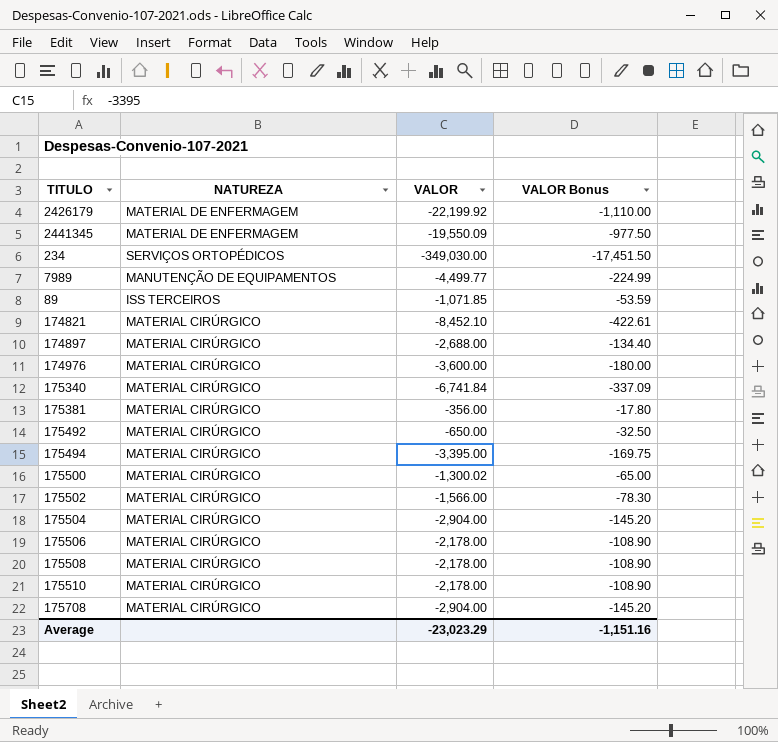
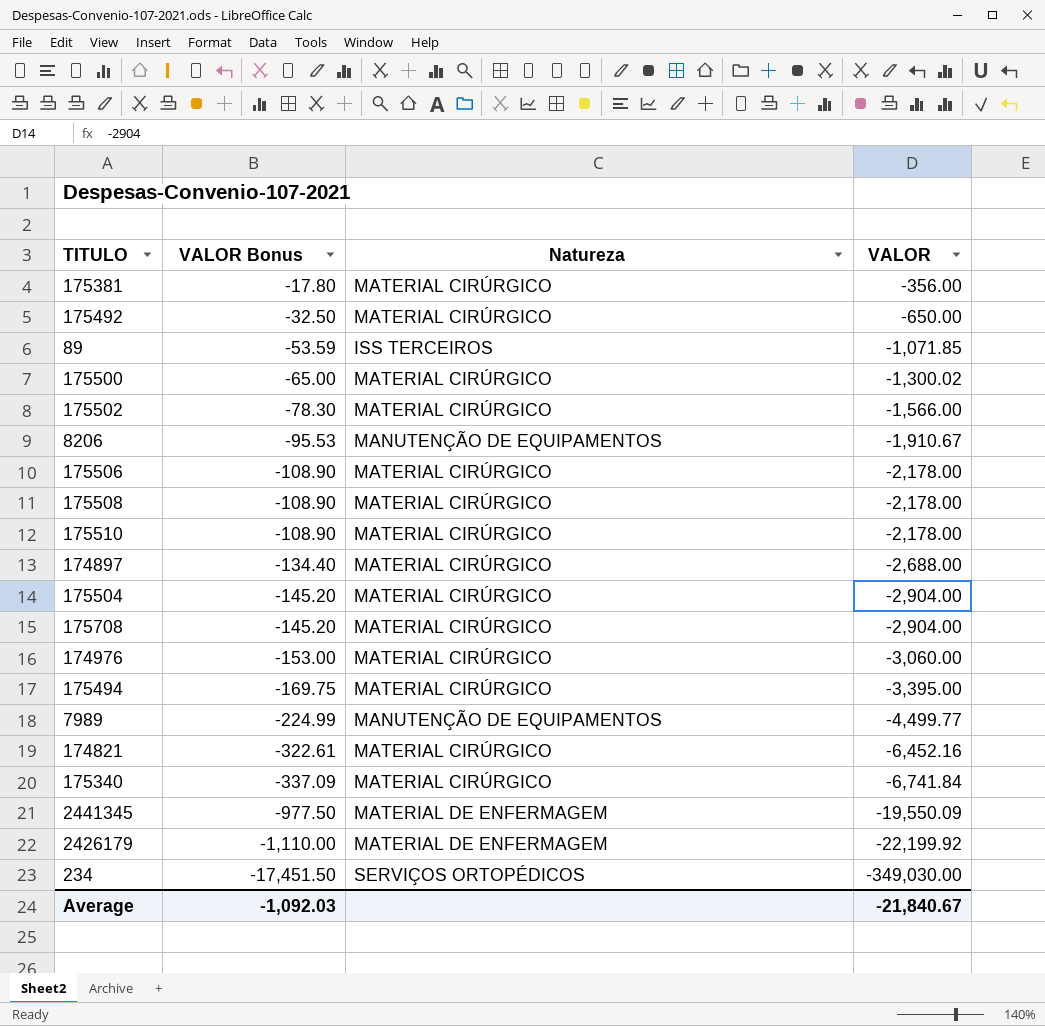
row order: none -> VALOR Bonus descending
column VALOR Bonus | position: 4 -> 2
column name: NATUREZA -> Natureza
row 8206: none -> -95.53 | MANUTENÇÃO DE EQUIPAMENTOS | -1,910.67
174976 | VALOR Bonus: -180.00 -> -153.00
174976 | VALOR: -3,600.00 -> -3,060.00
174821 | VALOR Bonus: -422.61 -> -322.61
174821 | VALOR: -8,452.10 -> -6,452.16
Average | VALOR Bonus: -1,151.16 -> -1,092.03
Average | VALOR: -23,023.29 -> -21,840.67

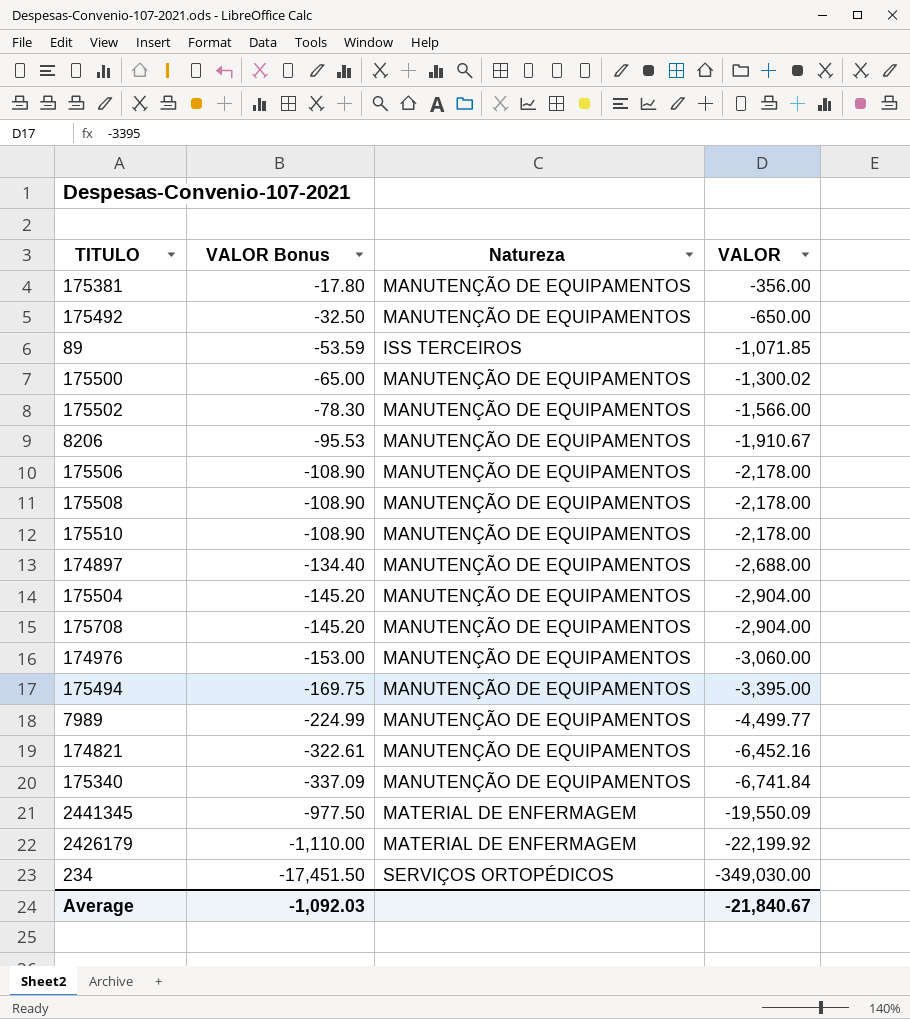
175381 | Natureza: MATERIAL CIRÚRGICO -> MANUTENÇÃO DE EQUIPAMENTOS
175492 | Natureza: MATERIAL CIRÚRGICO -> MANUTENÇÃO DE EQUIPAMENTOS
175500 | Natureza: MATERIAL CIRÚRGICO -> MANUTENÇÃO DE EQUIPAMENTOS
175502 | Natureza: MATERIAL CIRÚRGICO -> MANUTENÇÃO DE EQUIPAMENTOS
175506 | Natureza: MATERIAL CIRÚRGICO -> MANUTENÇÃO DE EQUIPAMENTOS
175508 | Natureza: MATERIAL CIRÚRGICO -> MANUTENÇÃO DE EQUIPAMENTOS
175510 | Natureza: MATERIAL CIRÚRGICO -> MANUTENÇÃO DE EQUIPAMENTOS
174897 | Natureza: MATERIAL CIRÚRGICO -> MANUTENÇÃO DE EQUIPAMENTOS
175504 | Natureza: MATERIAL CIRÚRGICO -> MANUTENÇÃO DE EQUIPAMENTOS
175708 | Natureza: MATERIAL CIRÚRGICO -> MANUTENÇÃO DE EQUIPAMENTOS
174976 | Natureza: MATERIAL CIRÚRGICO -> MANUTENÇÃO DE EQUIPAMENTOS
175494 | Natureza: MATERIAL CIRÚRGICO -> MANUTENÇÃO DE EQUIPAMENTOS
174821 | Natureza: MATERIAL CIRÚRGICO -> MANUTENÇÃO DE EQUIPAMENTOS
175340 | Natureza: MATERIAL CIRÚRGICO -> MANUTENÇÃO DE EQUIPAMENTOS

